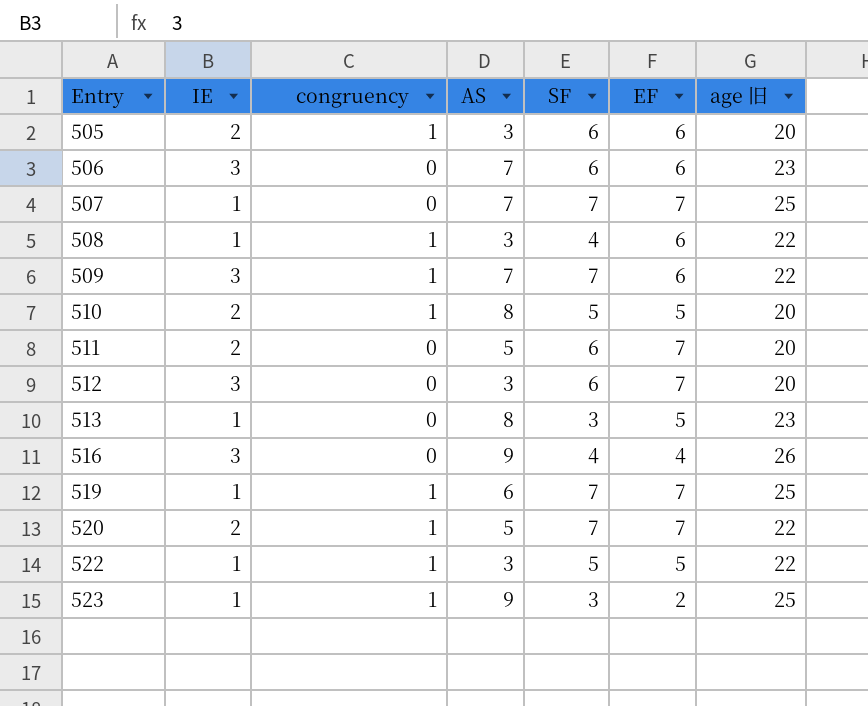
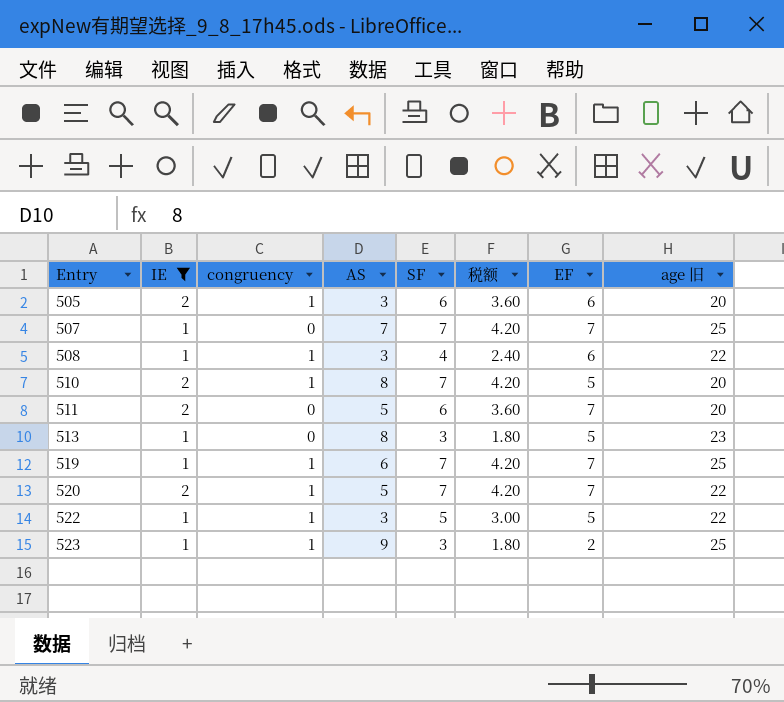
filter: none -> IE != 3
column 税额 | formula: none -> [SF] * 0.6
510 | SF: 5 -> 7

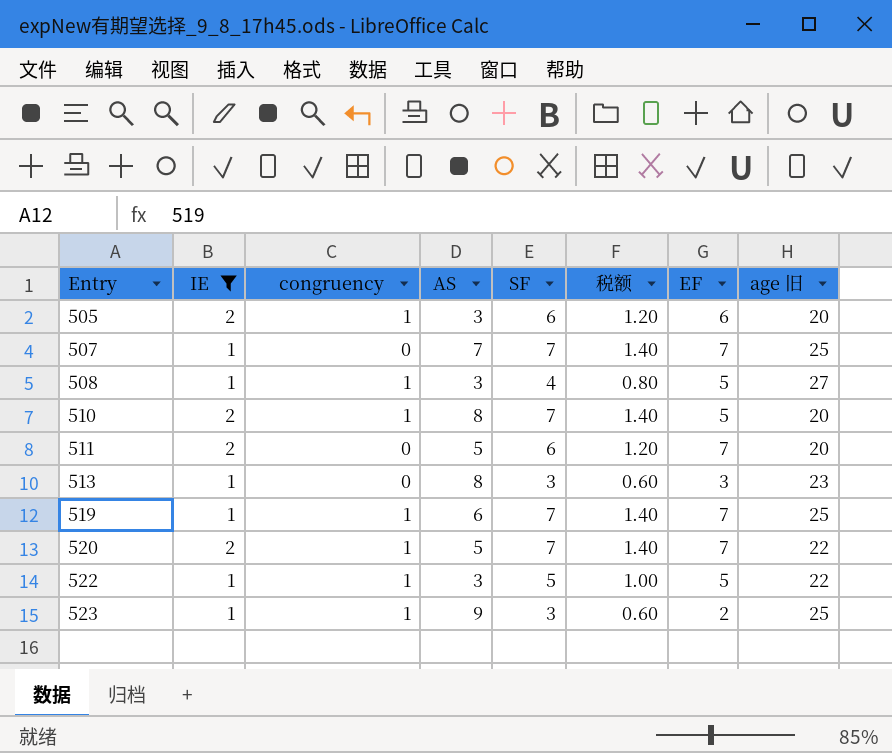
column 税额 | formula: [SF] * 0.6 -> [SF] * 0.2
508 | EF: 6 -> 5
508 | age 旧: 22 -> 27
513 | EF: 5 -> 3

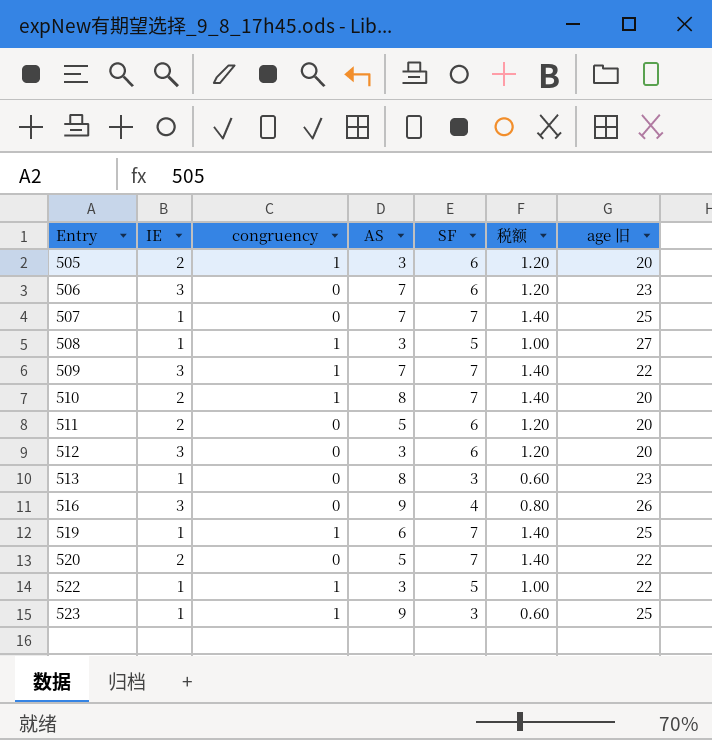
filter: IE != 3 -> none
column EF | position: 7 -> none
508 | SF: 4 -> 5
508 | 税额: 0.80 -> 1.00
520 | congruency: 1 -> 0

